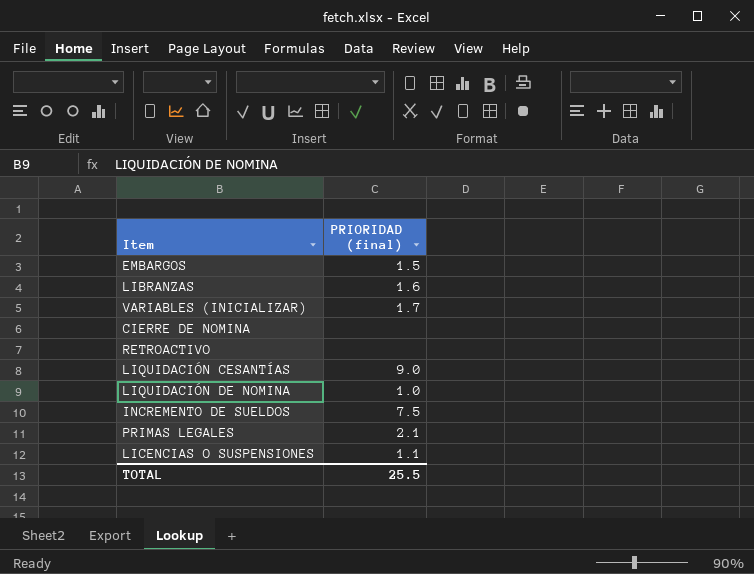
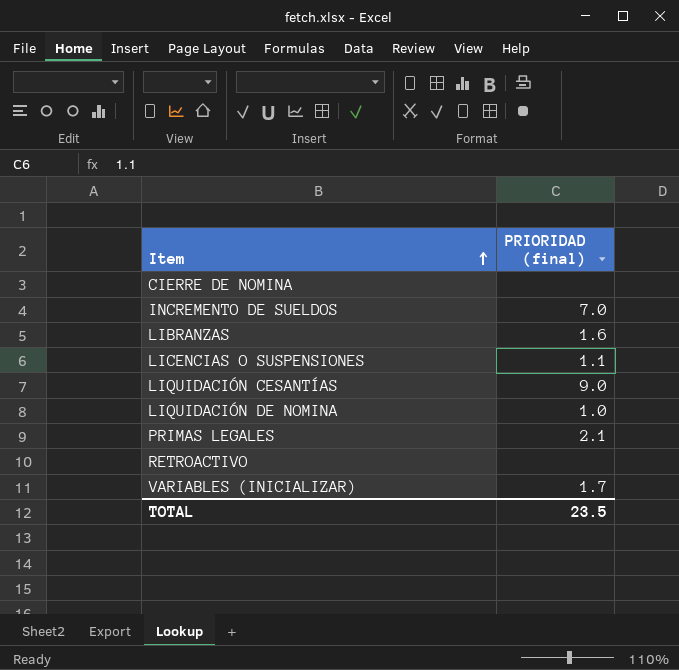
row order: none -> Item ascending
row EMBARGOS: 1.5 -> none
INCREMENTO DE SUELDOS | PRIORIDAD (final): 7.5 -> 7.0
TOTAL | PRIORIDAD (final): 25.5 -> 23.5

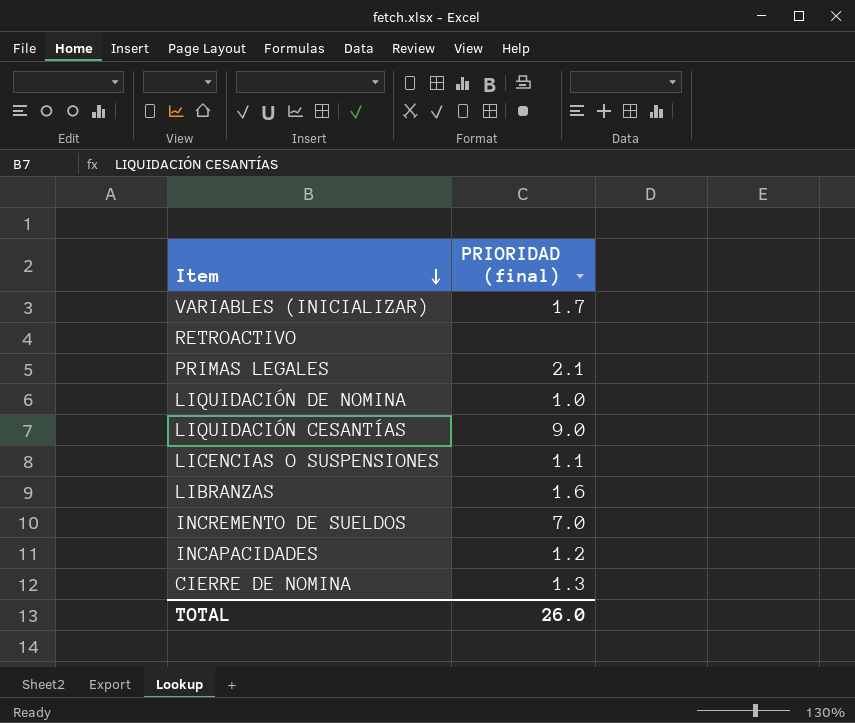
row order: Item ascending -> Item descending
row INCAPACIDADES: none -> 1.2
CIERRE DE NOMINA | PRIORIDAD (final): none -> 1.3
TOTAL | PRIORIDAD (final): 23.5 -> 26.0

